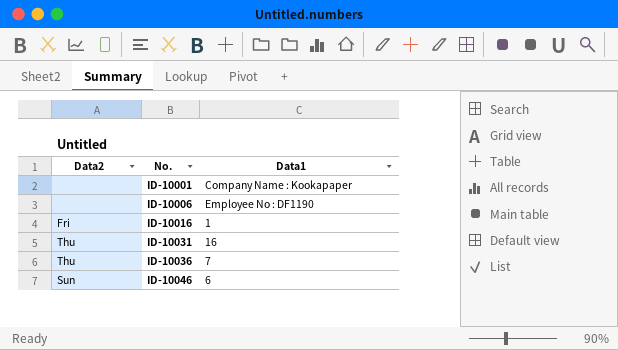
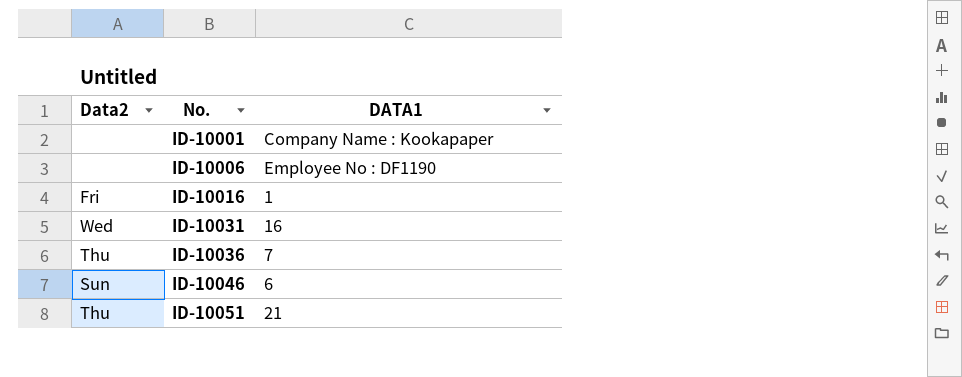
column name: Data1 -> DATA1
ID-10031 | Data2: Thu -> Wed
row ID-10051: none -> Thu | 21

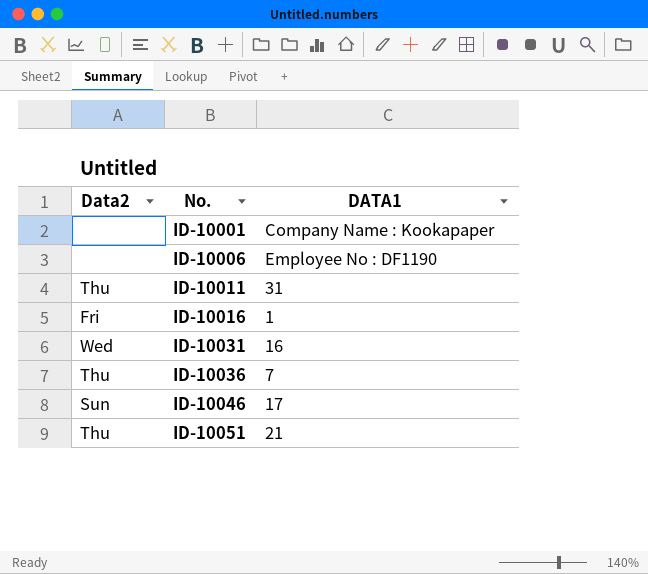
row ID-10011: none -> Thu | 31
ID-10046 | DATA1: 6 -> 17

